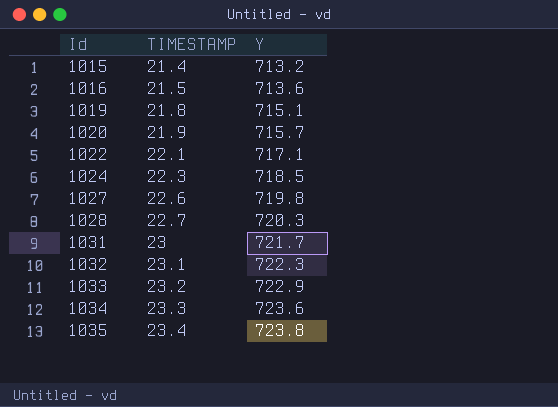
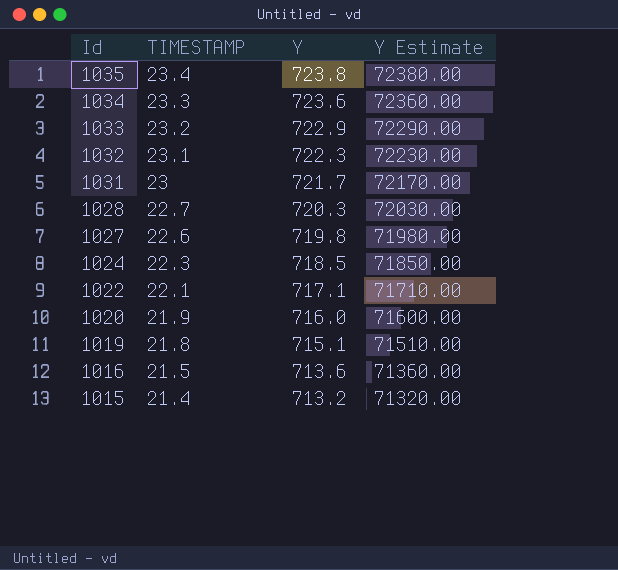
row order: Id ascending -> Id descending
column Y Estimate | formula: none -> [Y] * 100
1020 | Y: 715.7 -> 716.0

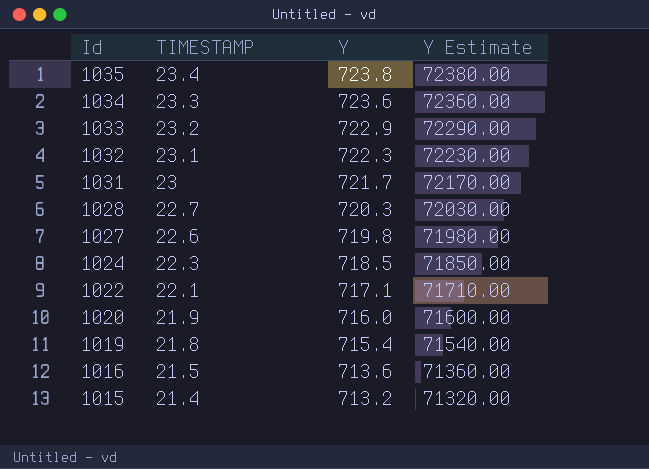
1019 | Y: 715.1 -> 715.4
1019 | Y Estimate: 71510.00 -> 71540.00

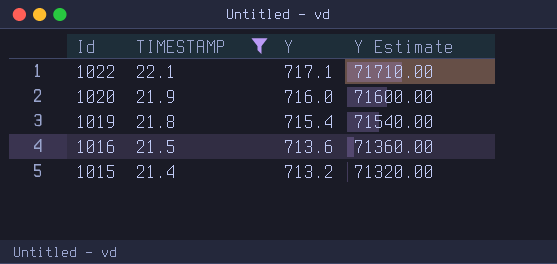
filter: none -> TIMESTAMP <= 22.1

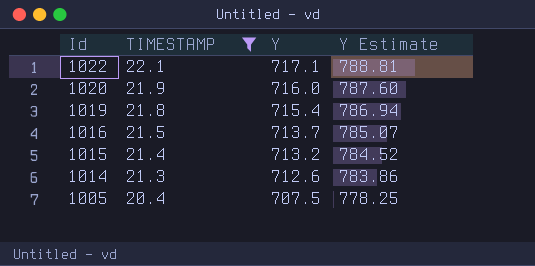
column Y Estimate | formula: [Y] * 100 -> [Y] * 1.1
1016 | Y: 713.6 -> 713.7
row 1014: none -> 21.3 | 712.6 | 783.86
row 1005: none -> 20.4 | 707.5 | 778.25

